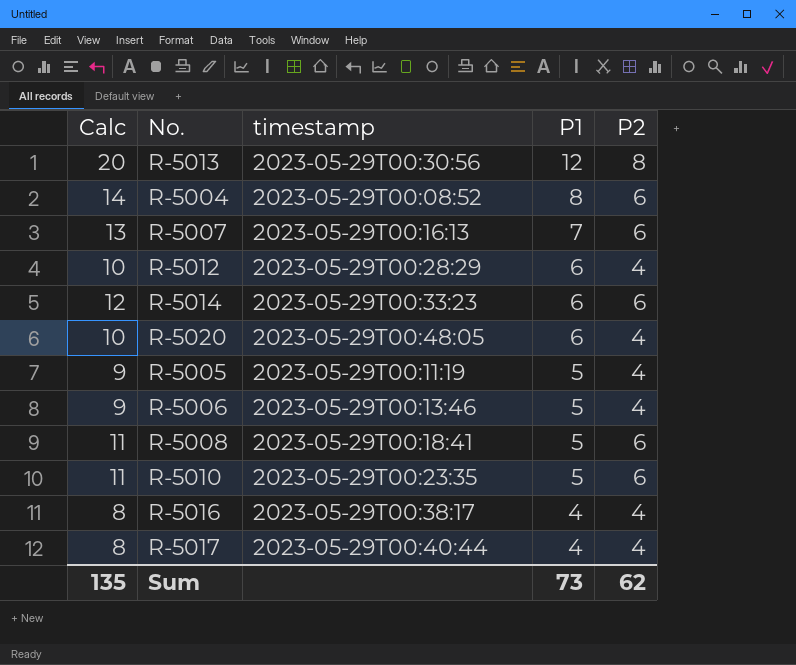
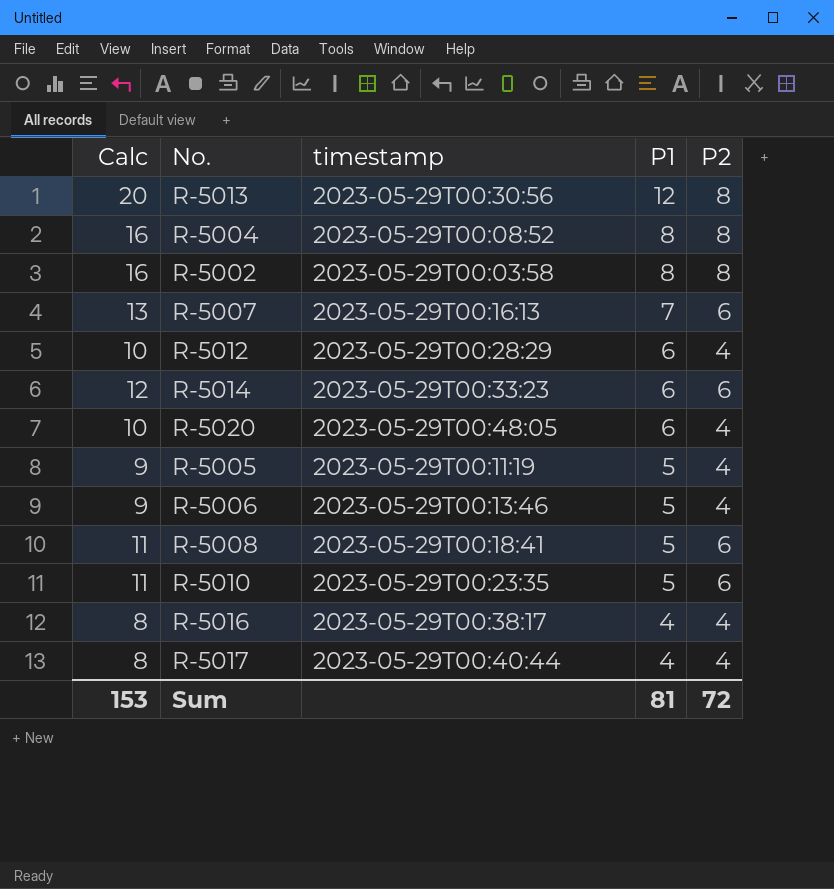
R-5004 | Calc: 14 -> 16
R-5004 | P2: 6 -> 8
row R-5002: none -> 16 | 2023-05-29T00:03:58 | 8 | 8
Sum | Calc: 135 -> 153
Sum | P1: 73 -> 81
Sum | P2: 62 -> 72

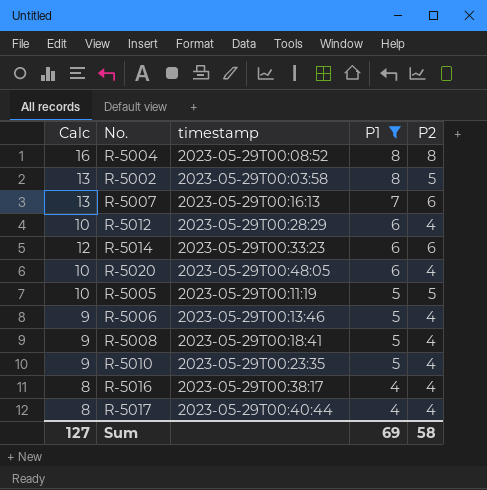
filter: none -> P1 != 12
R-5002 | Calc: 16 -> 13
R-5002 | P2: 8 -> 5
R-5005 | Calc: 9 -> 10
R-5005 | P2: 4 -> 5
R-5008 | Calc: 11 -> 9
R-5008 | P2: 6 -> 4
R-5010 | Calc: 11 -> 9
R-5010 | P2: 6 -> 4
Sum | Calc: 153 -> 127
Sum | P1: 81 -> 69
Sum | P2: 72 -> 58

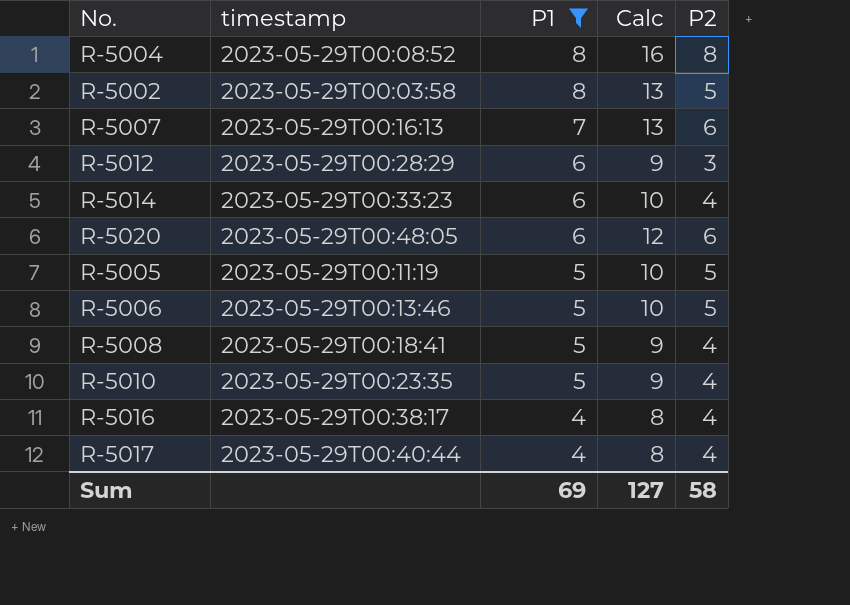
column Calc | position: 1 -> 4
R-5012 | Calc: 10 -> 9
R-5012 | P2: 4 -> 3
R-5014 | Calc: 12 -> 10
R-5014 | P2: 6 -> 4
R-5020 | Calc: 10 -> 12
R-5020 | P2: 4 -> 6
R-5006 | Calc: 9 -> 10
R-5006 | P2: 4 -> 5

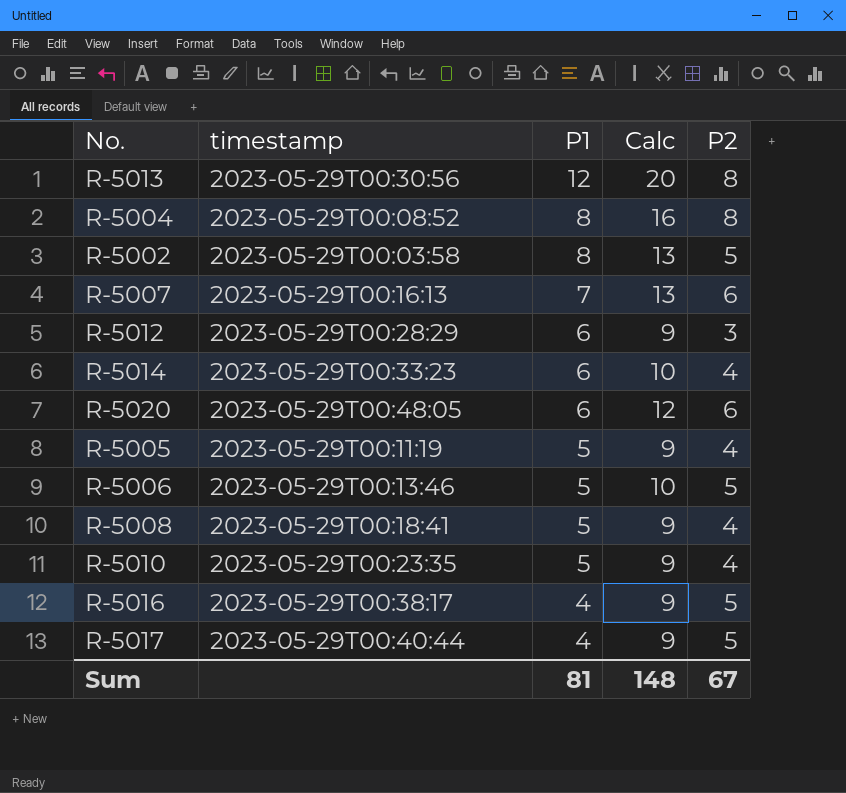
filter: P1 != 12 -> none
R-5005 | Calc: 10 -> 9
R-5005 | P2: 5 -> 4
R-5016 | Calc: 8 -> 9
R-5016 | P2: 4 -> 5
R-5017 | Calc: 8 -> 9
R-5017 | P2: 4 -> 5
Sum | P1: 69 -> 81
Sum | Calc: 127 -> 148
Sum | P2: 58 -> 67

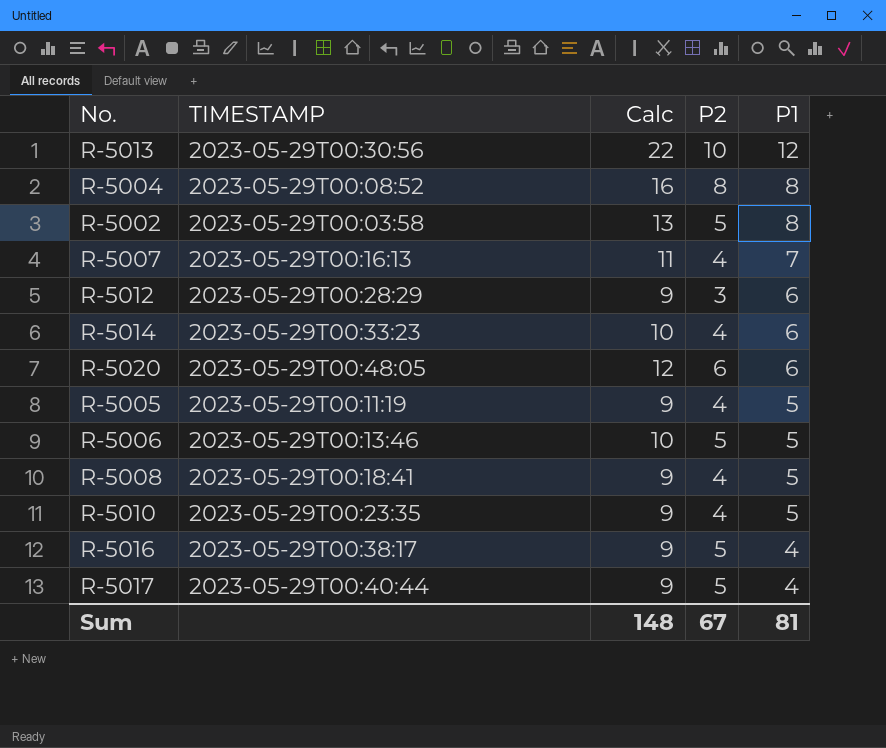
column name: timestamp -> TIMESTAMP
column P1 | position: 3 -> 5
R-5013 | Calc: 20 -> 22
R-5013 | P2: 8 -> 10
R-5007 | Calc: 13 -> 11
R-5007 | P2: 6 -> 4

